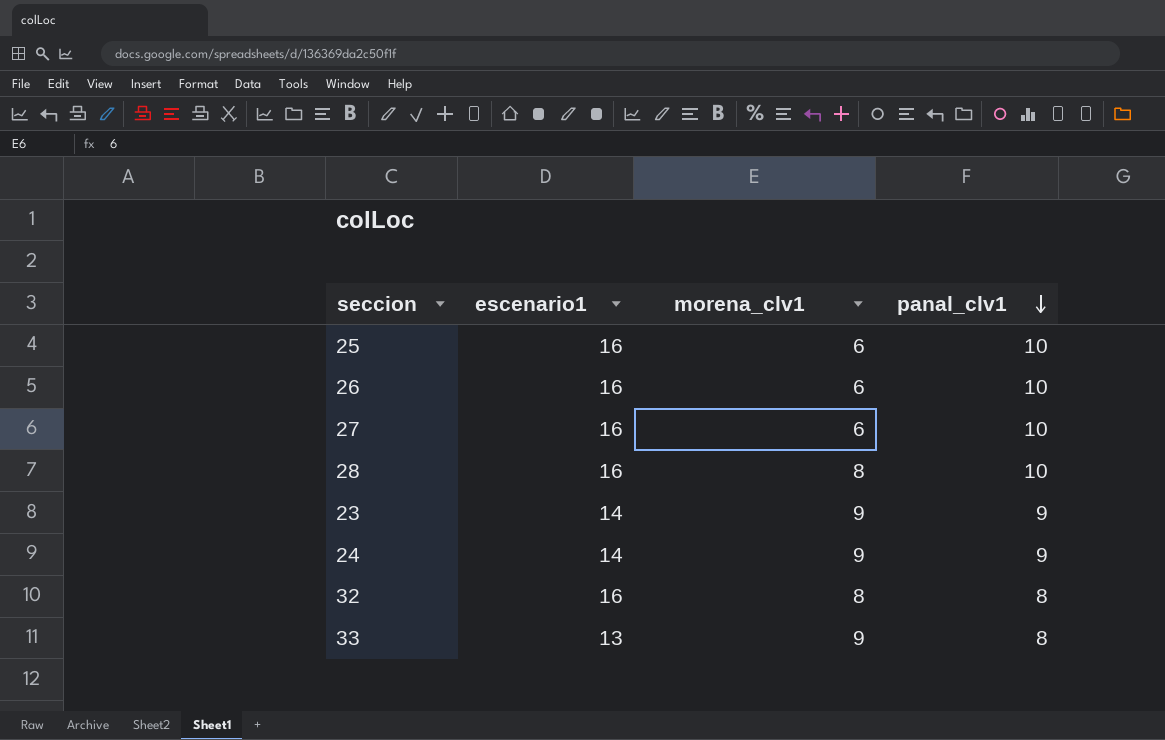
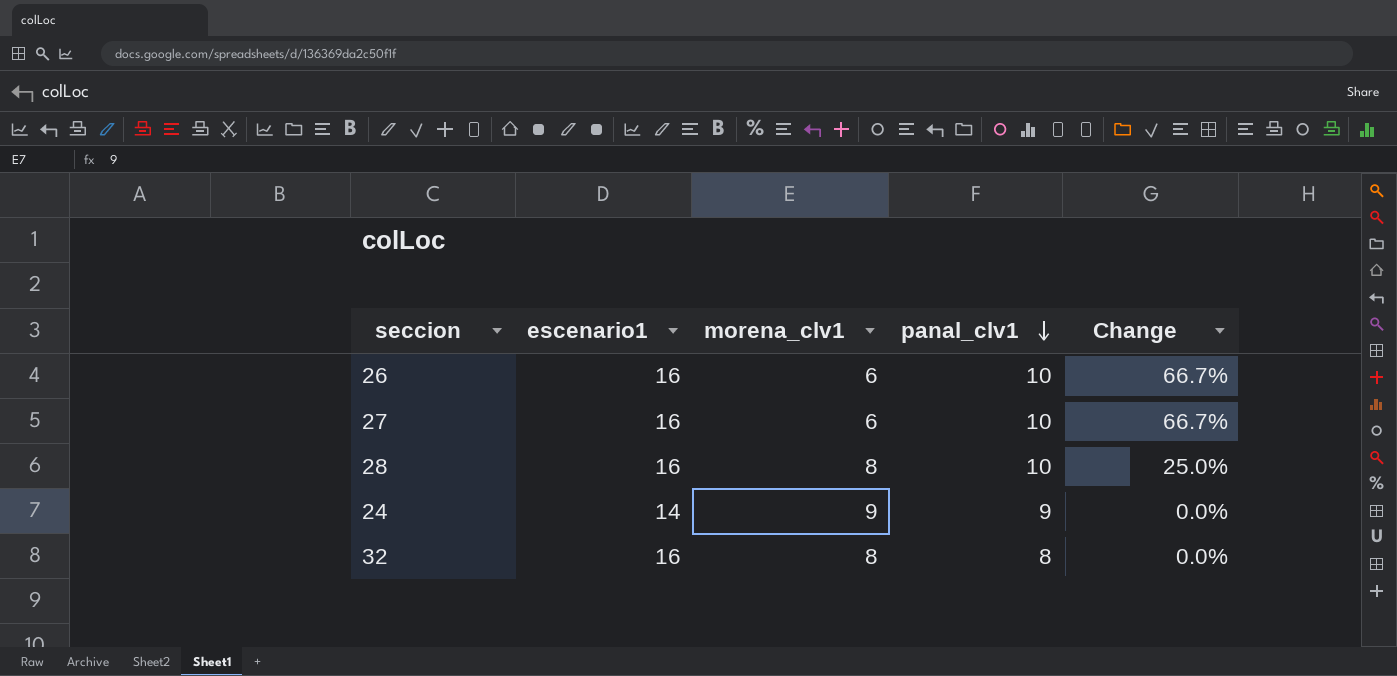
column Change | formula: none -> ([panal_clv1] - [morena_clv1]) / [morena_clv1]
row 25: 16 | 6 | 10 -> none
row 23: 14 | 9 | 9 -> none
row 33: 13 | 9 | 8 -> none

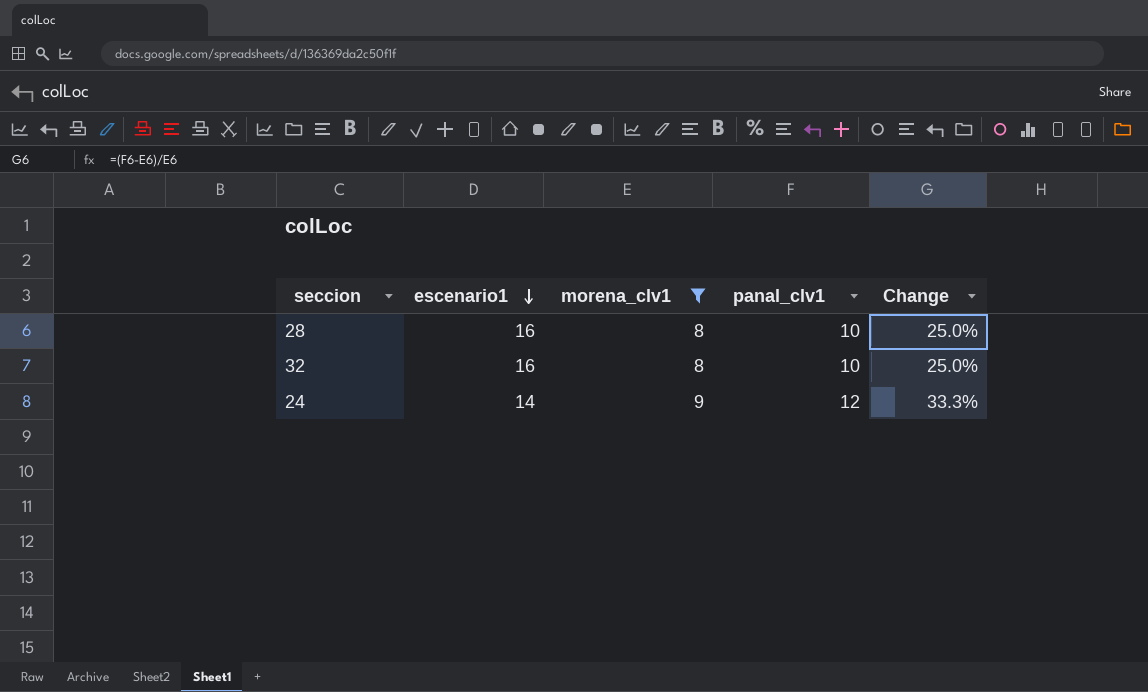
filter: none -> morena_clv1 != 6
row order: panal_clv1 descending -> escenario1 descending
32 | panal_clv1: 8 -> 10
32 | Change: 0.0% -> 25.0%
24 | panal_clv1: 9 -> 12
24 | Change: 0.0% -> 33.3%

